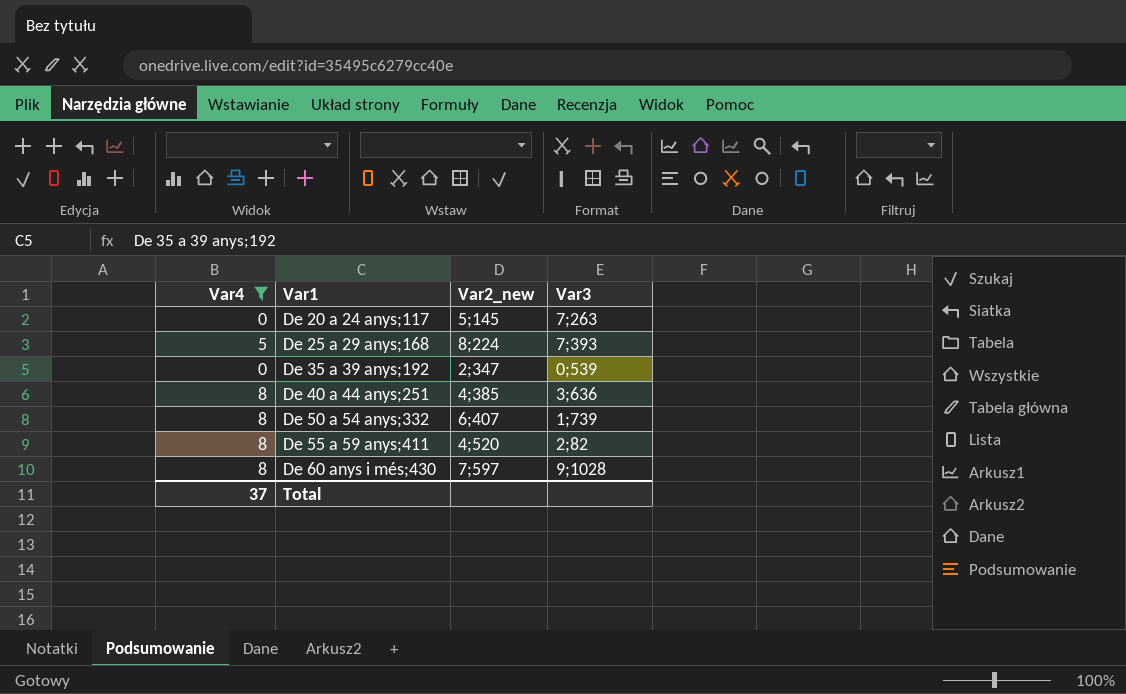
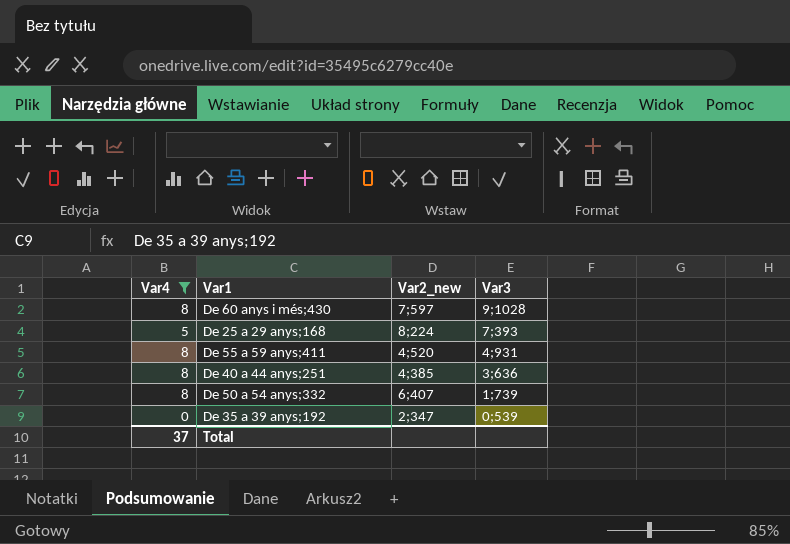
row order: Var1 ascending -> Var3 descending
row De 20 a 24 anys;117: 0 | 5;145 | 7;263 -> none
De 55 a 59 anys;411 | Var3: 2;82 -> 4;931

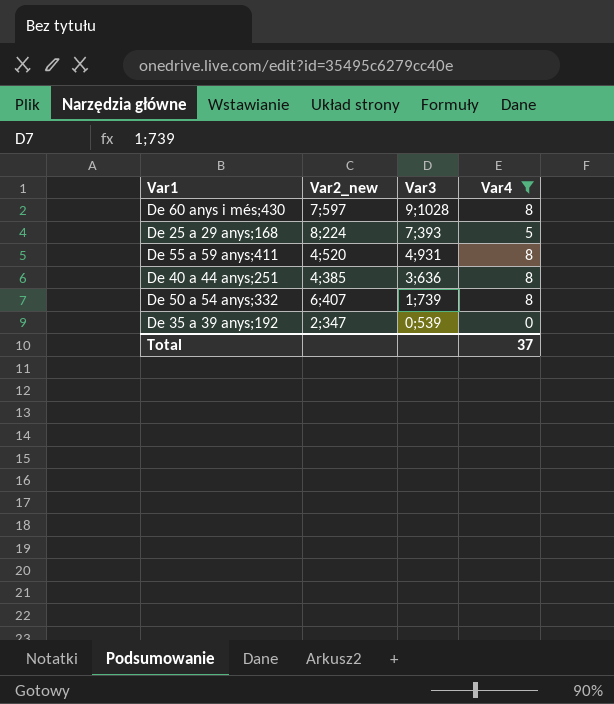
column Var4 | position: 1 -> 4

